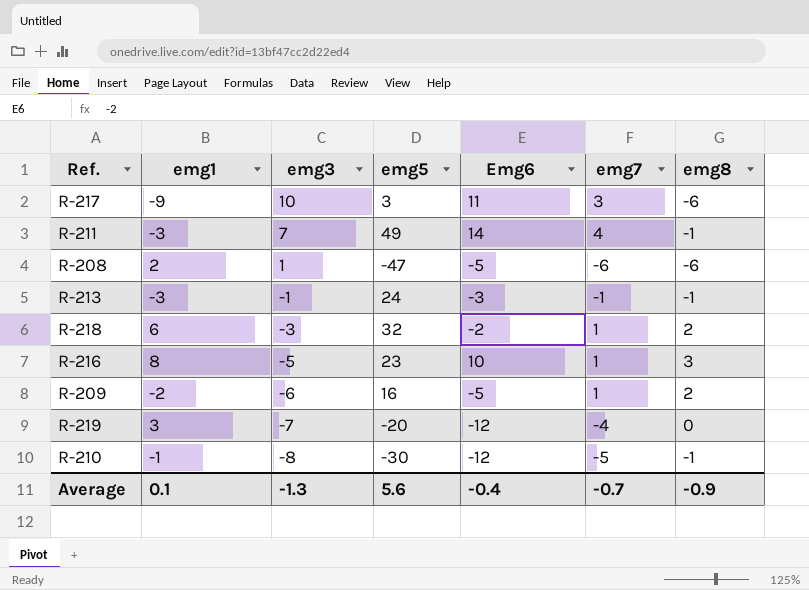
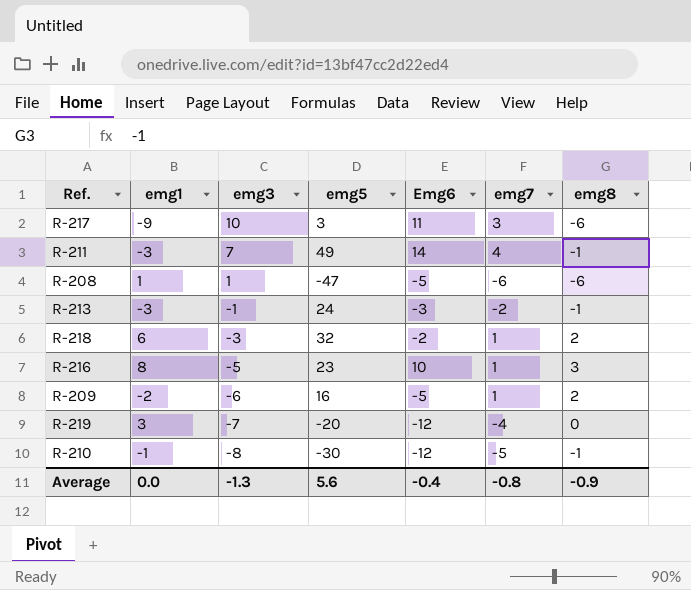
R-208 | emg1: 2 -> 1
R-213 | emg7: -1 -> -2
Average | emg1: 0.1 -> 0.0
Average | emg7: -0.7 -> -0.8

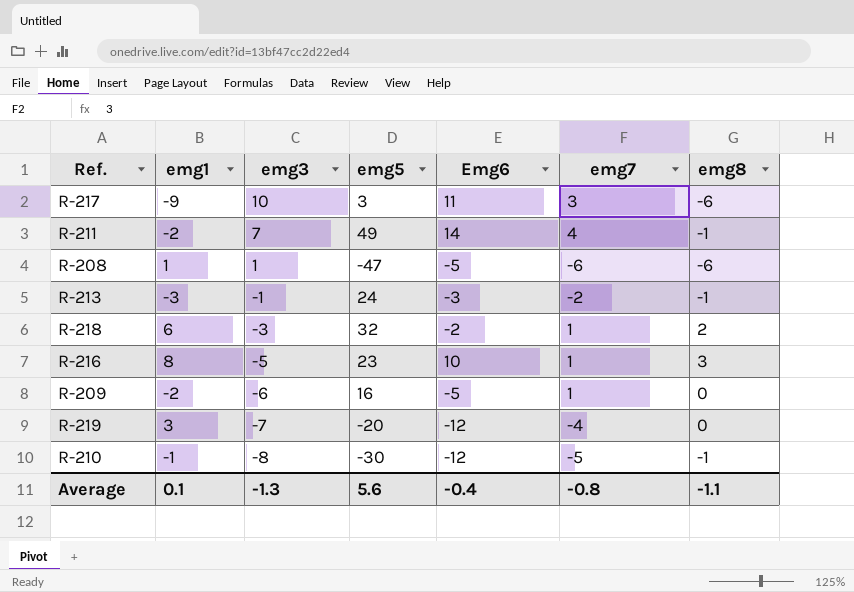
R-211 | emg1: -3 -> -2
R-209 | emg8: 2 -> 0
Average | emg1: 0.0 -> 0.1
Average | emg8: -0.9 -> -1.1

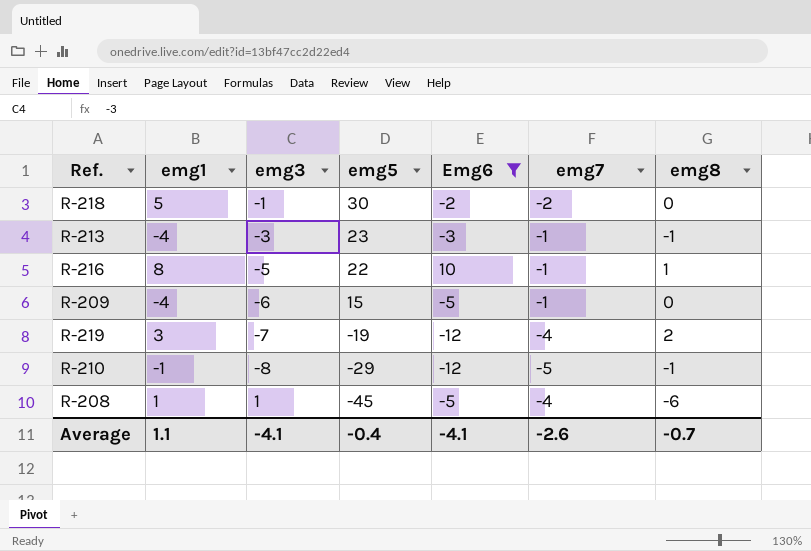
filter: none -> Emg6 <= 10
row order: emg3 descending -> emg5 descending
R-218 | emg1: 6 -> 5
R-218 | emg3: -3 -> -1
R-218 | emg5: 32 -> 30
R-218 | emg7: 1 -> -2
R-218 | emg8: 2 -> 0
R-213 | emg1: -3 -> -4
R-213 | emg3: -1 -> -3
R-213 | emg5: 24 -> 23
R-213 | emg7: -2 -> -1
R-216 | emg5: 23 -> 22
R-216 | emg7: 1 -> -1
R-216 | emg8: 3 -> 1
R-209 | emg1: -2 -> -4
R-209 | emg5: 16 -> 15
R-209 | emg7: 1 -> -1
R-219 | emg5: -20 -> -19
R-219 | emg8: 0 -> 2
R-210 | emg5: -30 -> -29
R-208 | emg5: -47 -> -45
R-208 | emg7: -6 -> -4
Average | emg1: 0.1 -> 1.1
Average | emg3: -1.3 -> -4.1
Average | emg5: 5.6 -> -0.4
Average | Emg6: -0.4 -> -4.1
Average | emg7: -0.8 -> -2.6
Average | emg8: -1.1 -> -0.7

